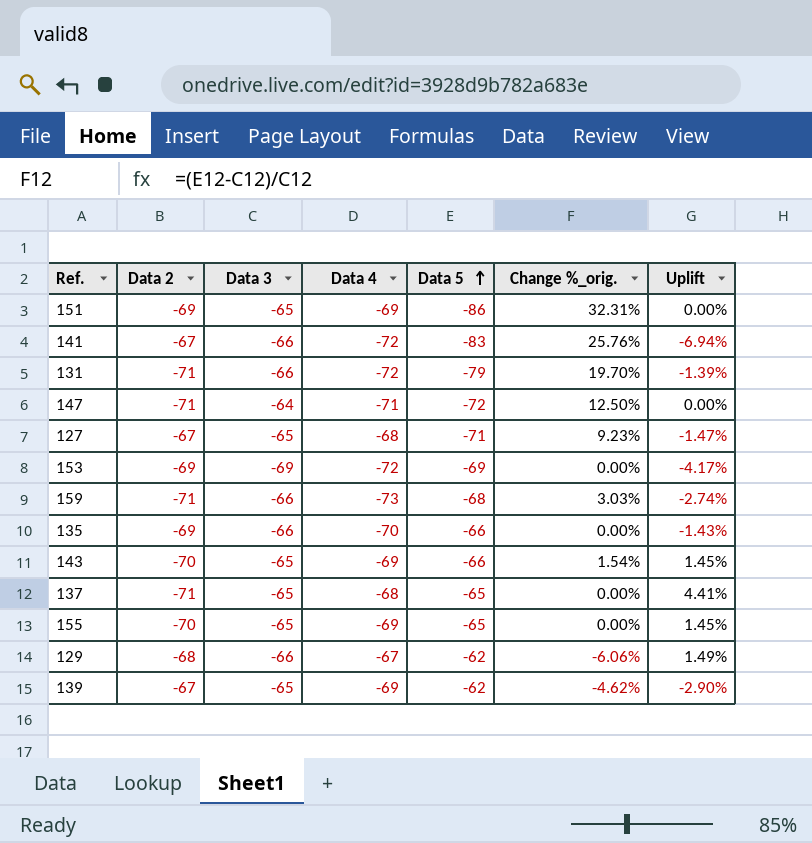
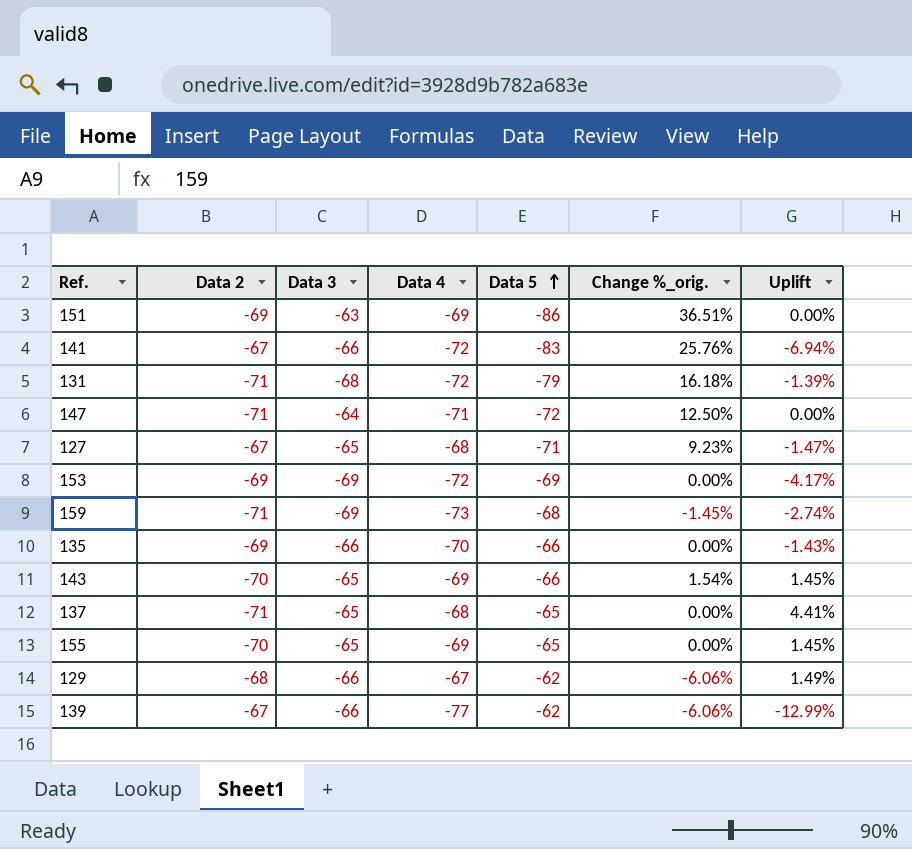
151 | Data 3: -65 -> -63
151 | Change %_orig.: 32.31% -> 36.51%
131 | Data 3: -66 -> -68
131 | Change %_orig.: 19.70% -> 16.18%
159 | Data 3: -66 -> -69
159 | Change %_orig.: 3.03% -> -1.45%
139 | Data 3: -65 -> -66
139 | Data 4: -69 -> -77
139 | Change %_orig.: -4.62% -> -6.06%
139 | Uplift: -2.90% -> -12.99%

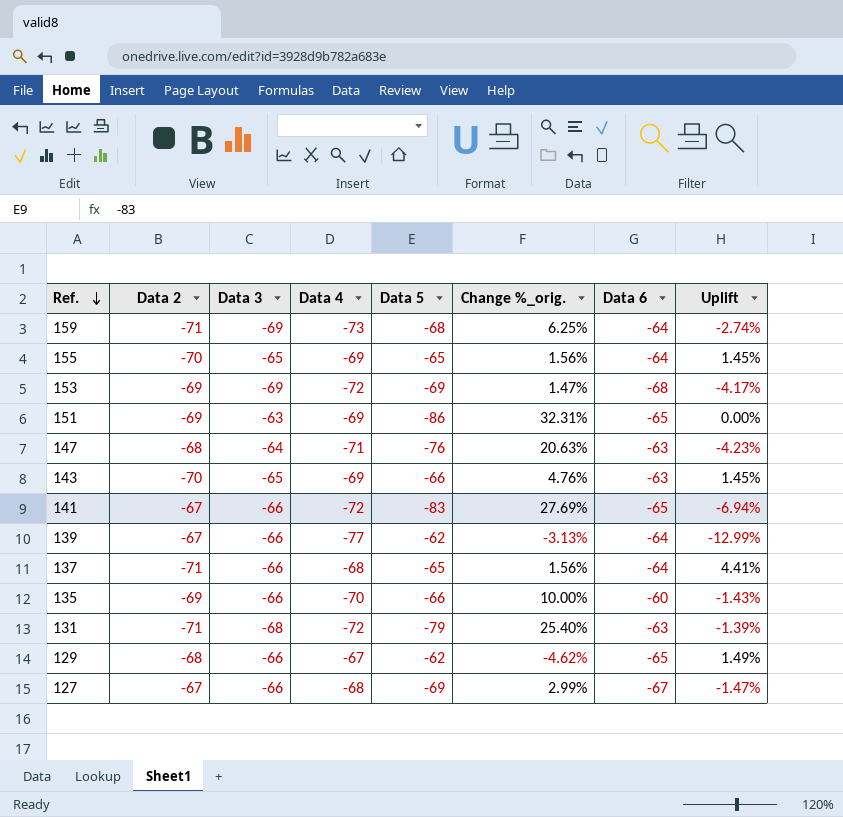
row order: Data 5 ascending -> Ref. descending
column Change %_orig. | formula: ([Data 5] - [Data 3]) / [Data 3] -> ([Data 5] - [Data 6]) / [Data 6]
column Data 6 | position: none -> 7
147 | Data 2: -71 -> -68
147 | Data 5: -72 -> -76
147 | Uplift: 0.00% -> -4.23%
137 | Data 3: -65 -> -66
127 | Data 3: -65 -> -66
127 | Data 5: -71 -> -69

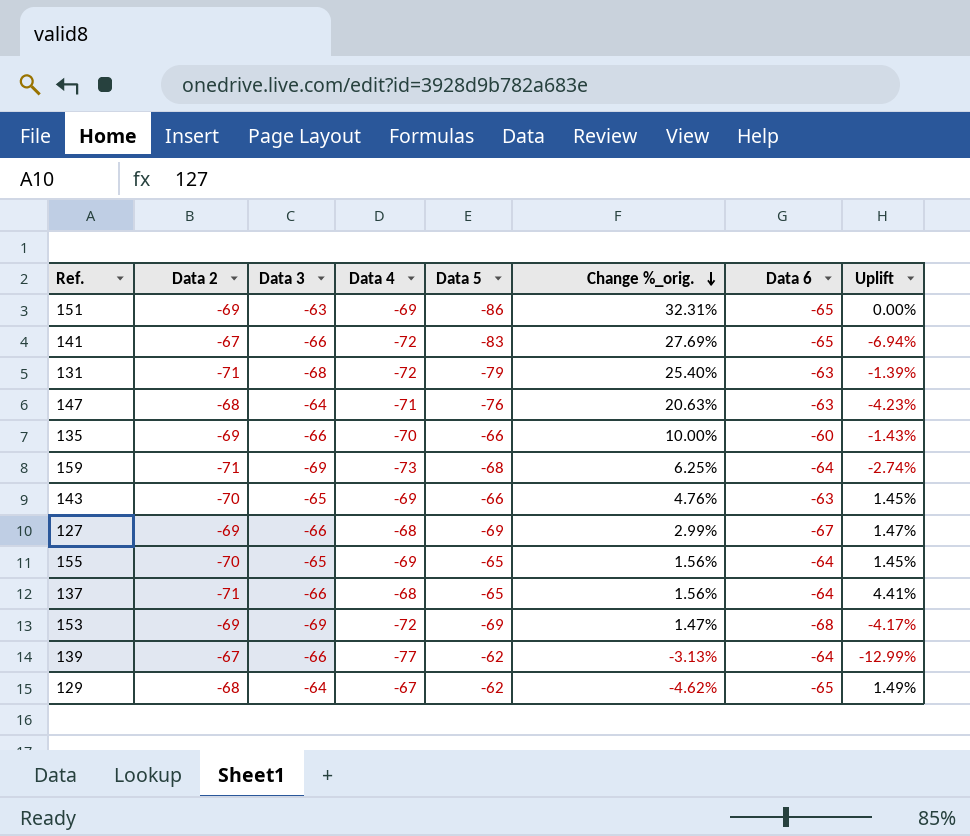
row order: Ref. descending -> Change %_orig. descending
127 | Data 2: -67 -> -69
127 | Uplift: -1.47% -> 1.47%
129 | Data 3: -66 -> -64

